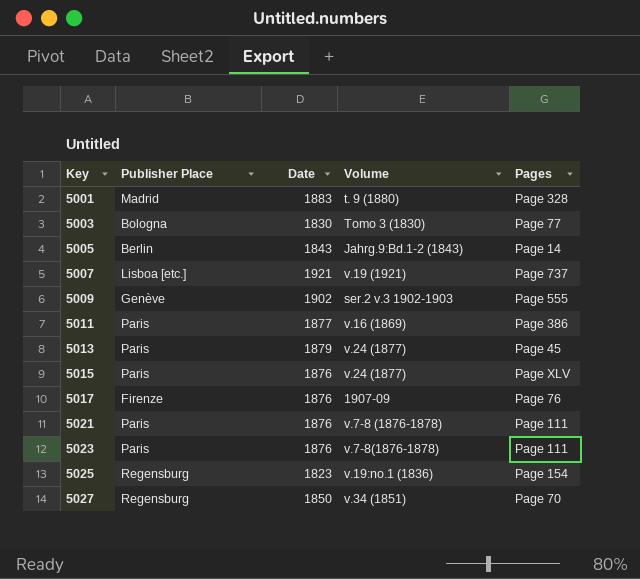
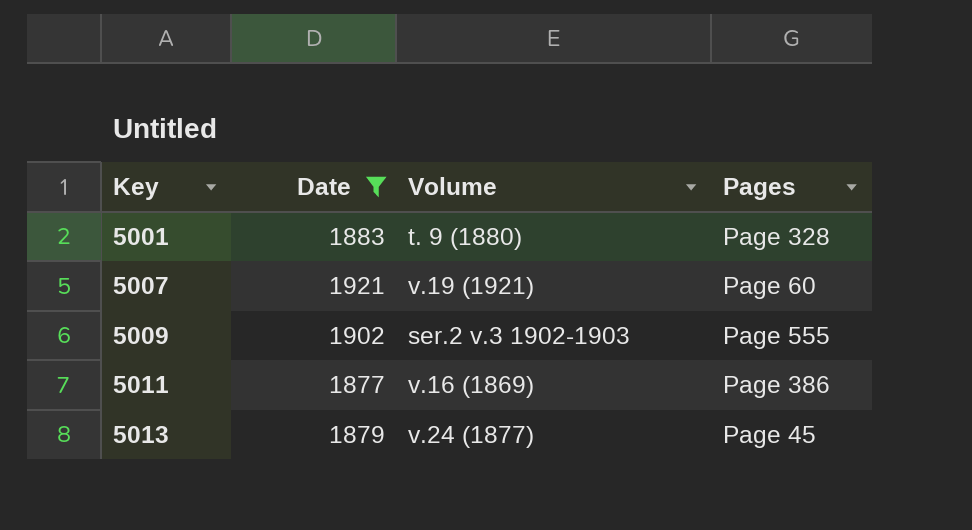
filter: none -> Date >= 1877
column Publisher Place | position: 2 -> none
5007 | Pages: Page 737 -> Page 60

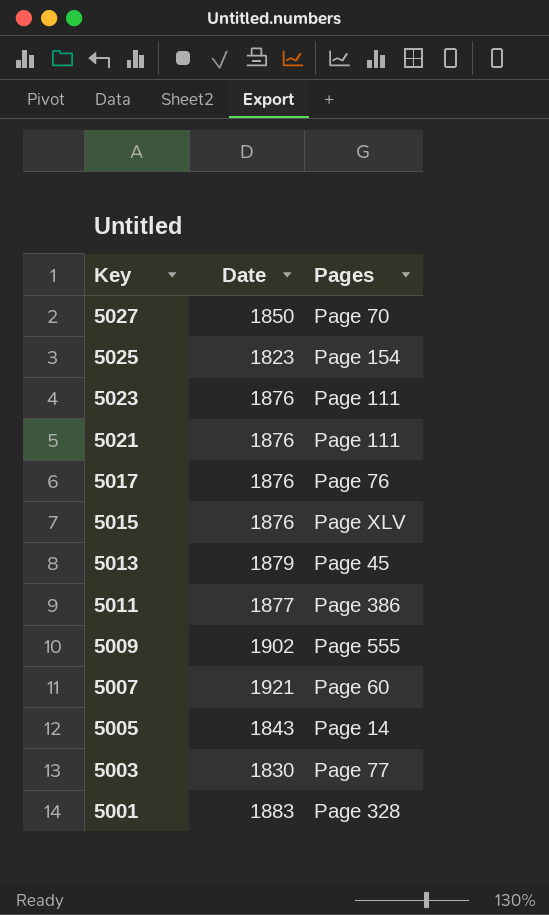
filter: Date >= 1877 -> none
row order: Key ascending -> Key descending
column Volume | position: 3 -> none

